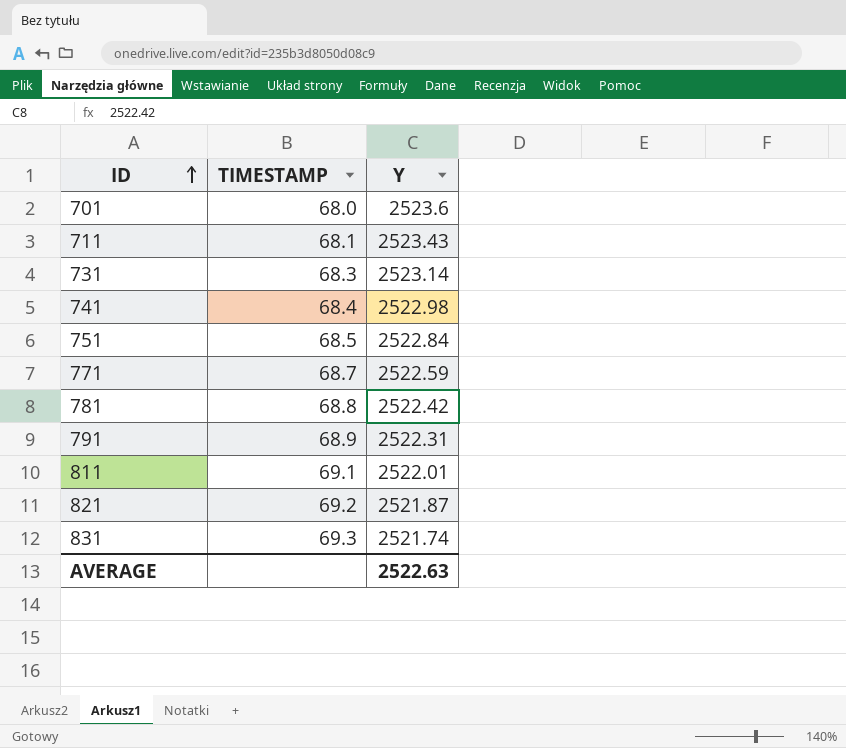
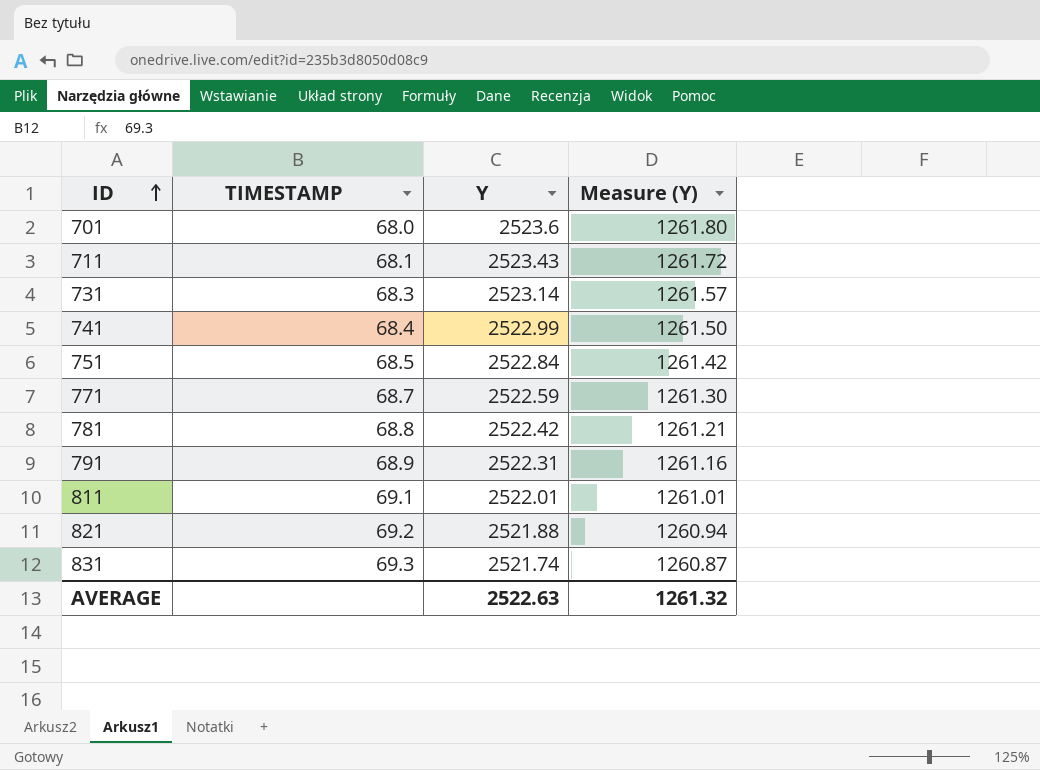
column Measure (Y) | formula: none -> [Y] * 0.5
741 | Y: 2522.98 -> 2522.99
821 | Y: 2521.87 -> 2521.88

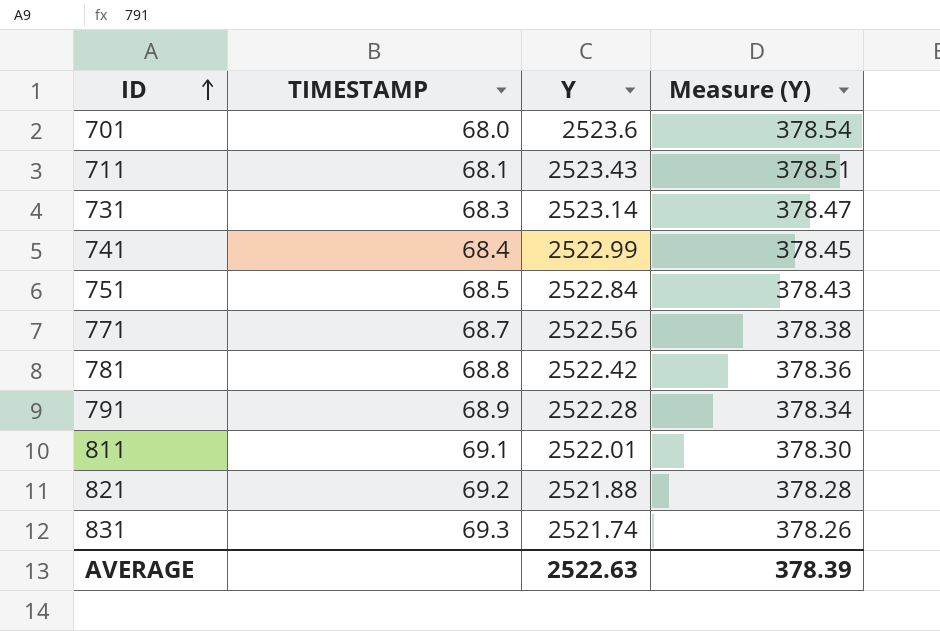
column Measure (Y) | formula: [Y] * 0.5 -> [Y] * 0.15
771 | Y: 2522.59 -> 2522.56
791 | Y: 2522.31 -> 2522.28
AVERAGE | Measure (Y): 1261.32 -> 378.39

